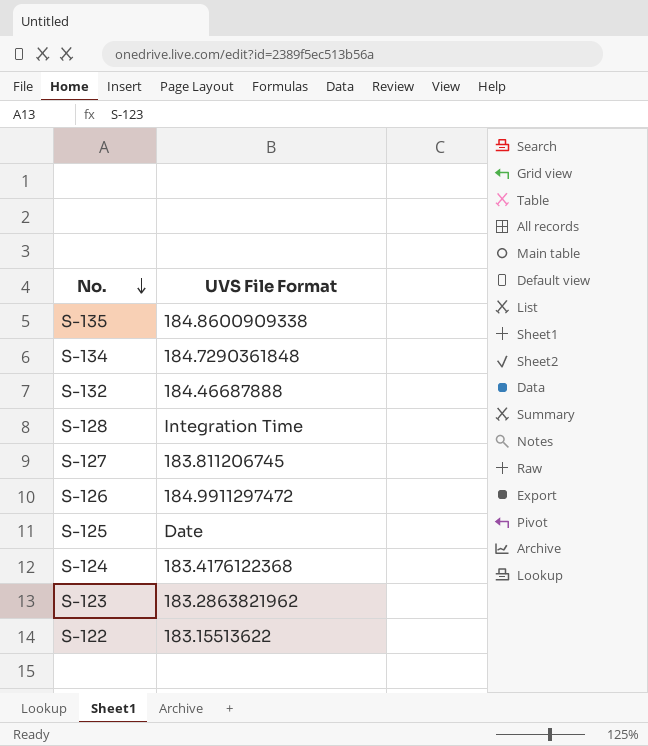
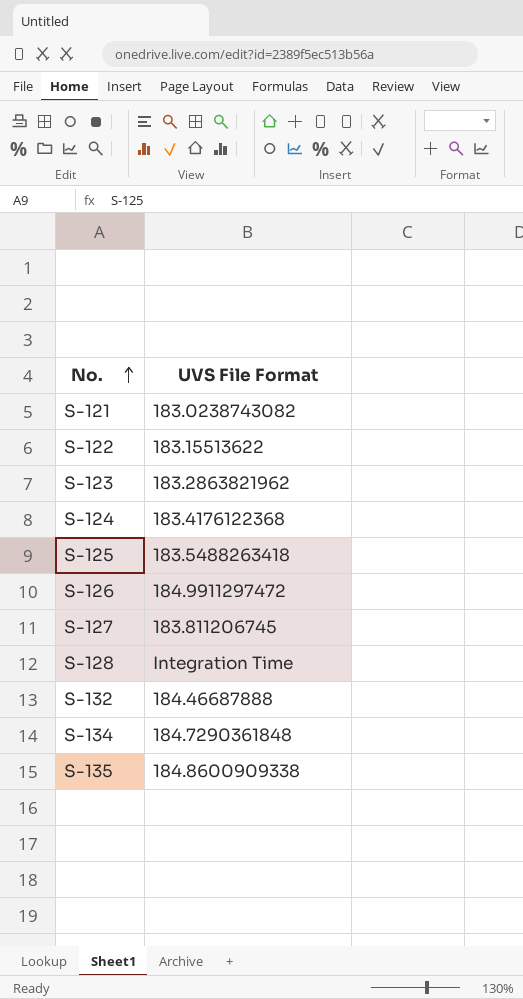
row order: No. descending -> No. ascending
row S-121: none -> 183.0238743082
S-125 | UVS File Format: Date -> 183.5488263418

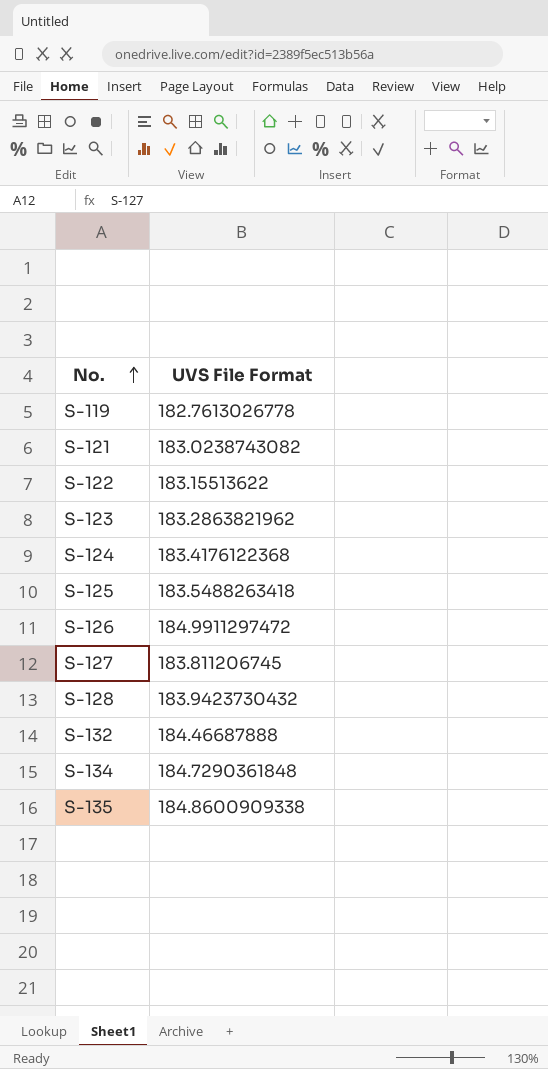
row S-119: none -> 182.7613026778
S-128 | UVS File Format: Integration Time -> 183.9423730432

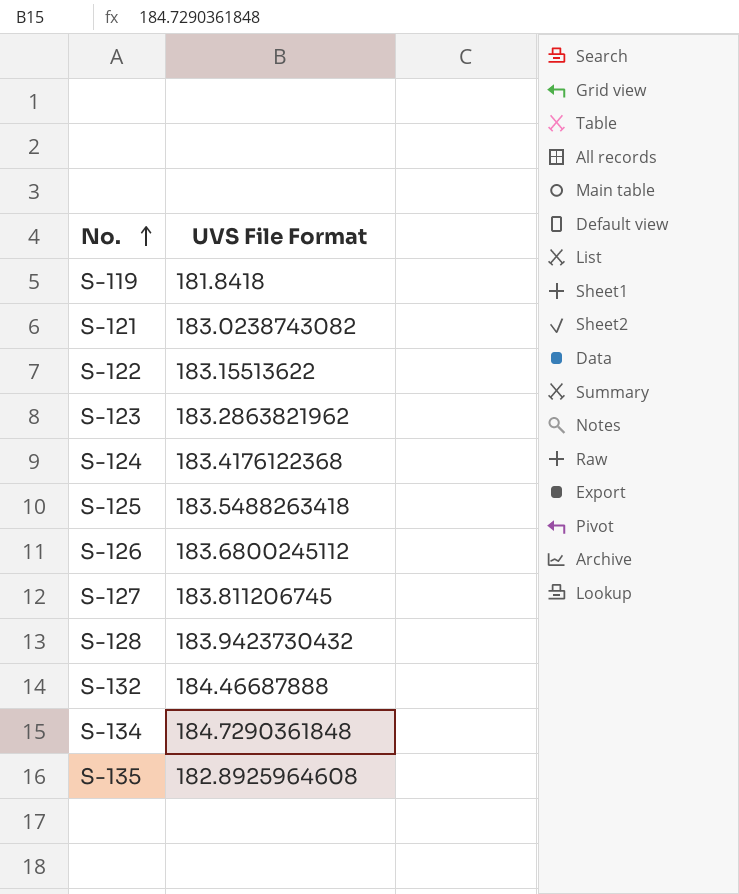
S-119 | UVS File Format: 182.7613026778 -> 181.8418
S-126 | UVS File Format: 184.9911297472 -> 183.6800245112
S-135 | UVS File Format: 184.8600909338 -> 182.8925964608

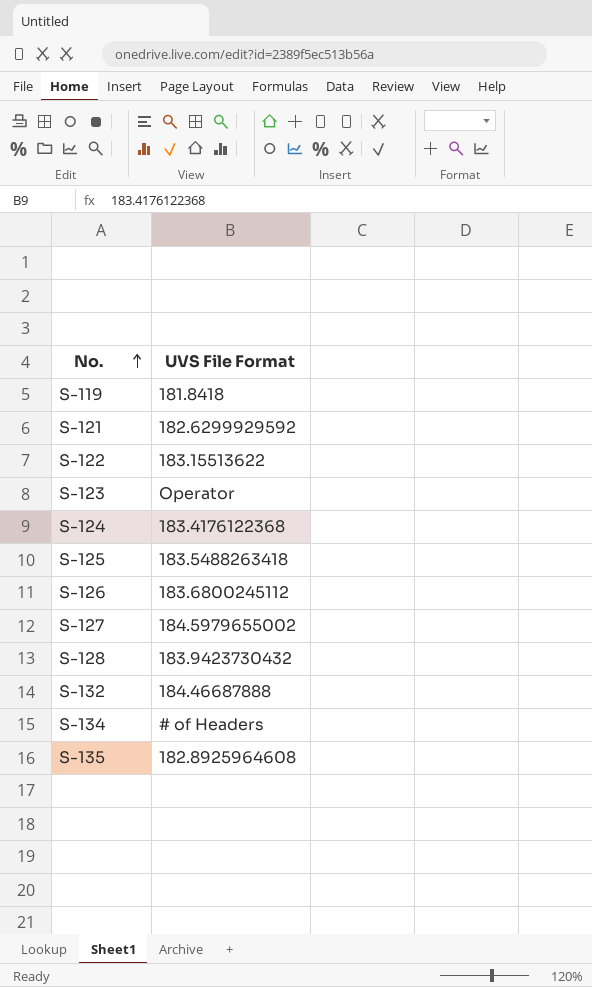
S-121 | UVS File Format: 183.0238743082 -> 182.6299929592
S-123 | UVS File Format: 183.2863821962 -> Operator
S-127 | UVS File Format: 183.811206745 -> 184.5979655002
S-134 | UVS File Format: 184.7290361848 -> # of Headers

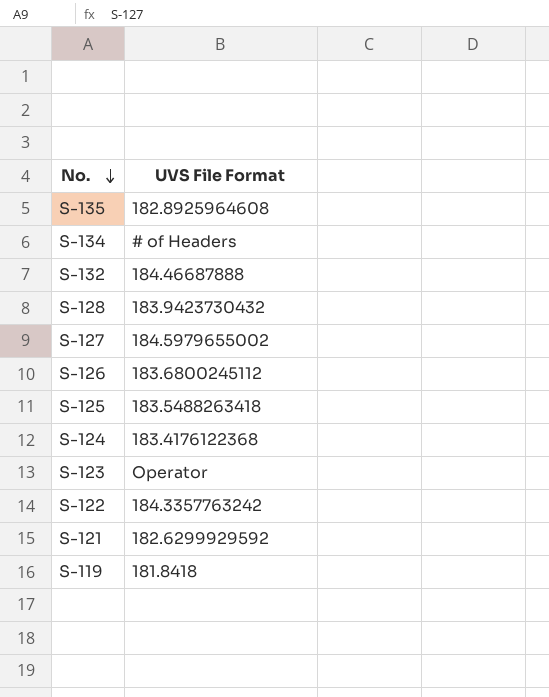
row order: No. ascending -> No. descending
S-122 | UVS File Format: 183.15513622 -> 184.3357763242

